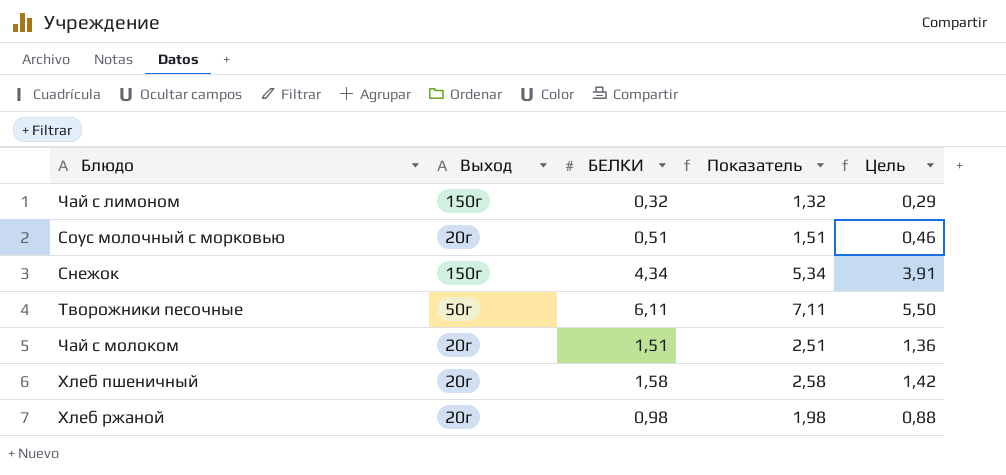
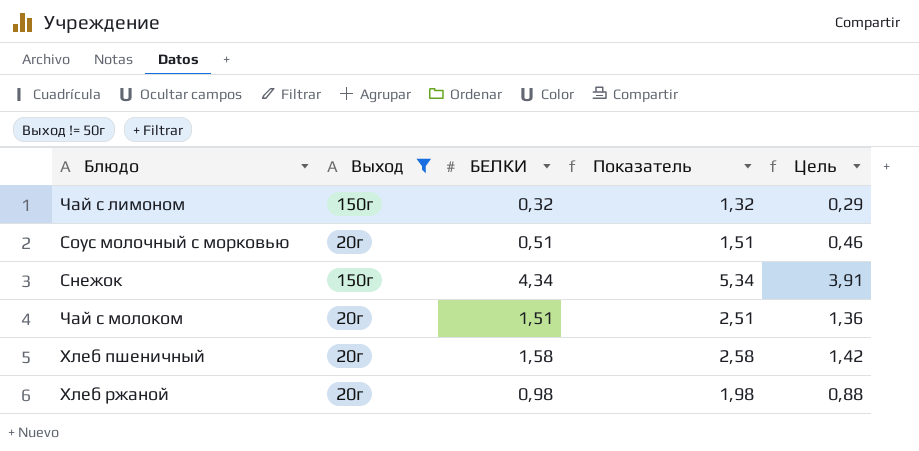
filter: none -> Выход != 50г

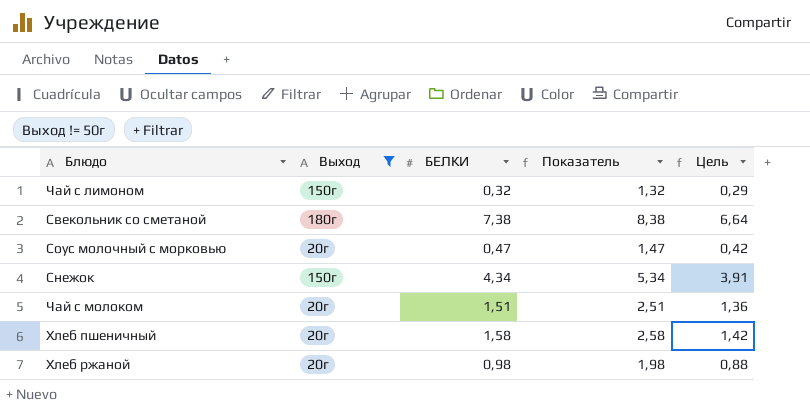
row Свекольник со сметаной: none -> 180г | 7,38 | 8,38 | 6,64
Соус молочный с морковью | БЕЛКИ: 0,51 -> 0,47
Соус молочный с морковью | Показатель: 1,51 -> 1,47
Соус молочный с морковью | Цель: 0,46 -> 0,42

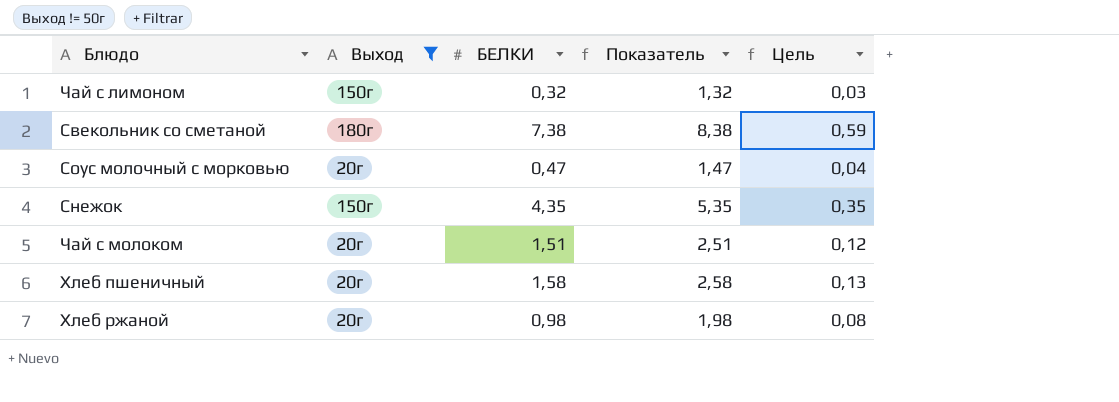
column Цель | formula: [БЕЛКИ] * 0,9 -> [БЕЛКИ] * 0,08
Снежок | БЕЛКИ: 4,34 -> 4,35
Снежок | Показатель: 5,34 -> 5,35

